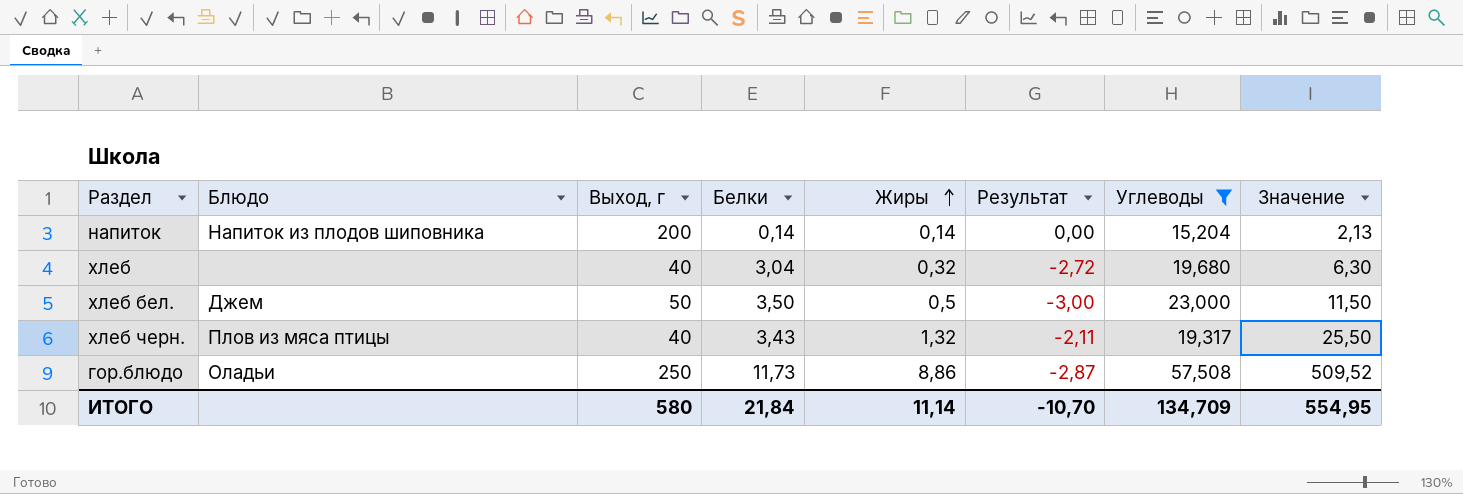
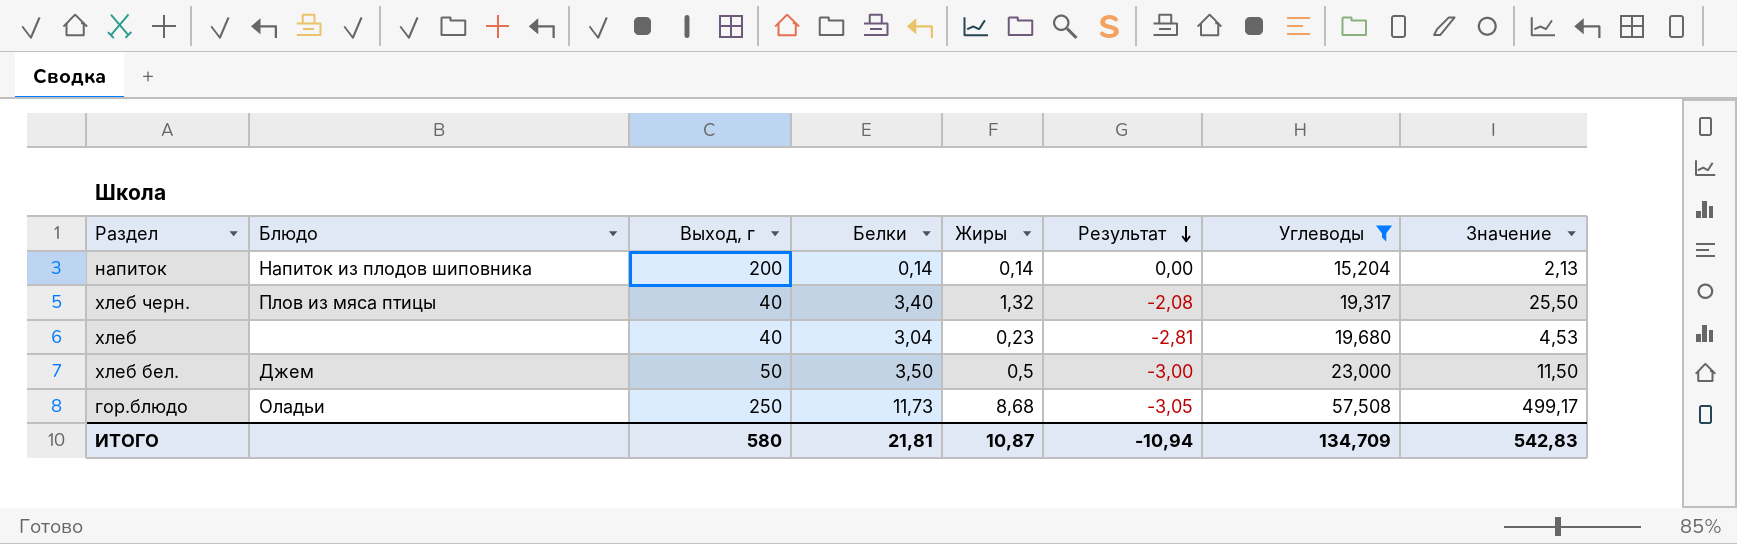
row order: Жиры ascending -> Результат descending
хлеб черн. | Белки: 3,43 -> 3,40
хлеб черн. | Результат: -2,11 -> -2,08
хлеб | Жиры: 0,32 -> 0,23
хлеб | Результат: -2,72 -> -2,81
хлеб | Значение: 6,30 -> 4,53
гор.блюдо | Жиры: 8,86 -> 8,68
гор.блюдо | Результат: -2,87 -> -3,05
гор.блюдо | Значение: 509,52 -> 499,17
ИТОГО | Белки: 21,84 -> 21,81
ИТОГО | Жиры: 11,14 -> 10,87
ИТОГО | Результат: -10,70 -> -10,94
ИТОГО | Значение: 554,95 -> 542,83

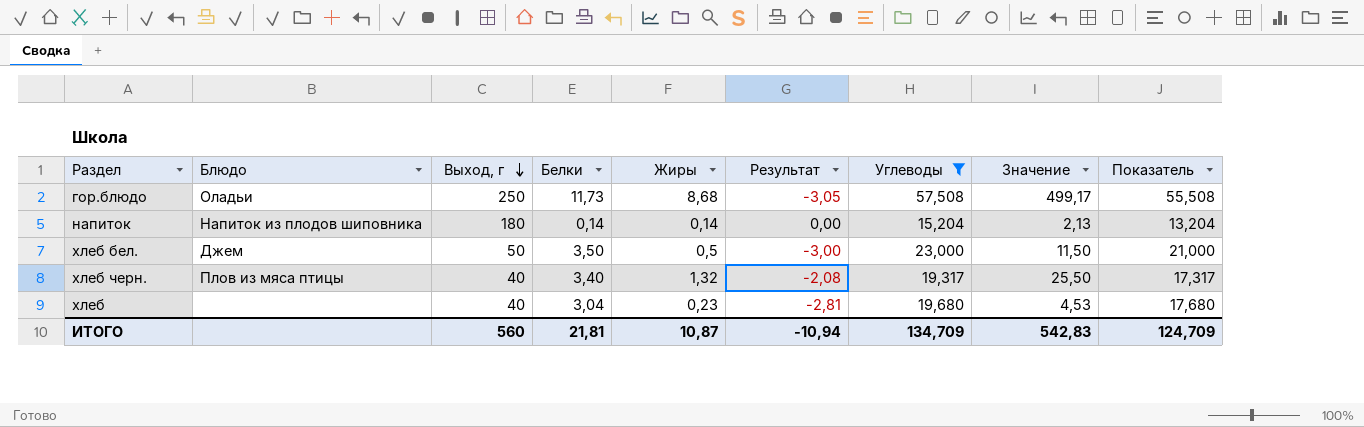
row order: Результат descending -> Выход, г descending
column Показатель | formula: none -> [Углеводы] - 2
напиток | Выход, г: 200 -> 180
ИТОГО | Выход, г: 580 -> 560

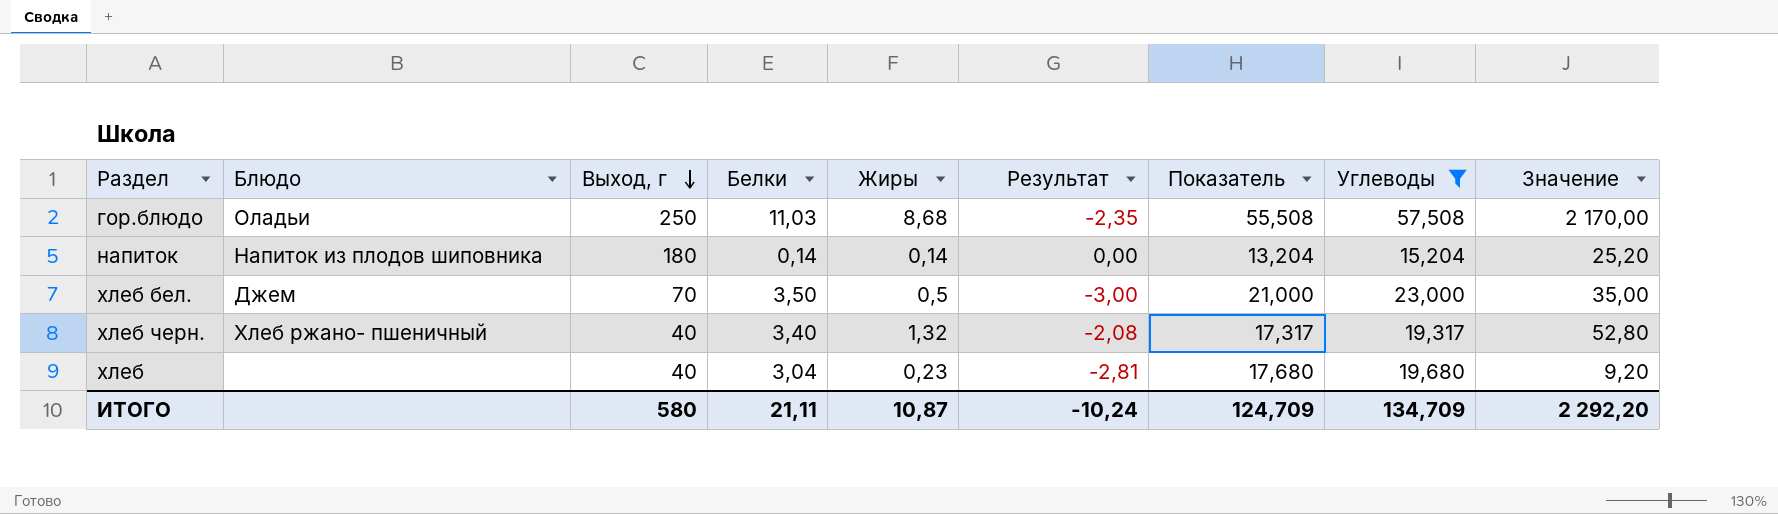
column Показатель | position: 9 -> 7
column Значение | formula: [Жиры] * [Углеводы] -> [Выход, г] * [Жиры]
гор.блюдо | Белки: 11,73 -> 11,03
гор.блюдо | Результат: -3,05 -> -2,35
хлеб бел. | Выход, г: 50 -> 70
хлеб черн. | Блюдо: Плов из мяса птицы -> Хлеб ржано- пшеничный
ИТОГО | Выход, г: 560 -> 580
ИТОГО | Белки: 21,81 -> 21,11
ИТОГО | Результат: -10,94 -> -10,24
ИТОГО | Значение: 542,83 -> 2 292,20

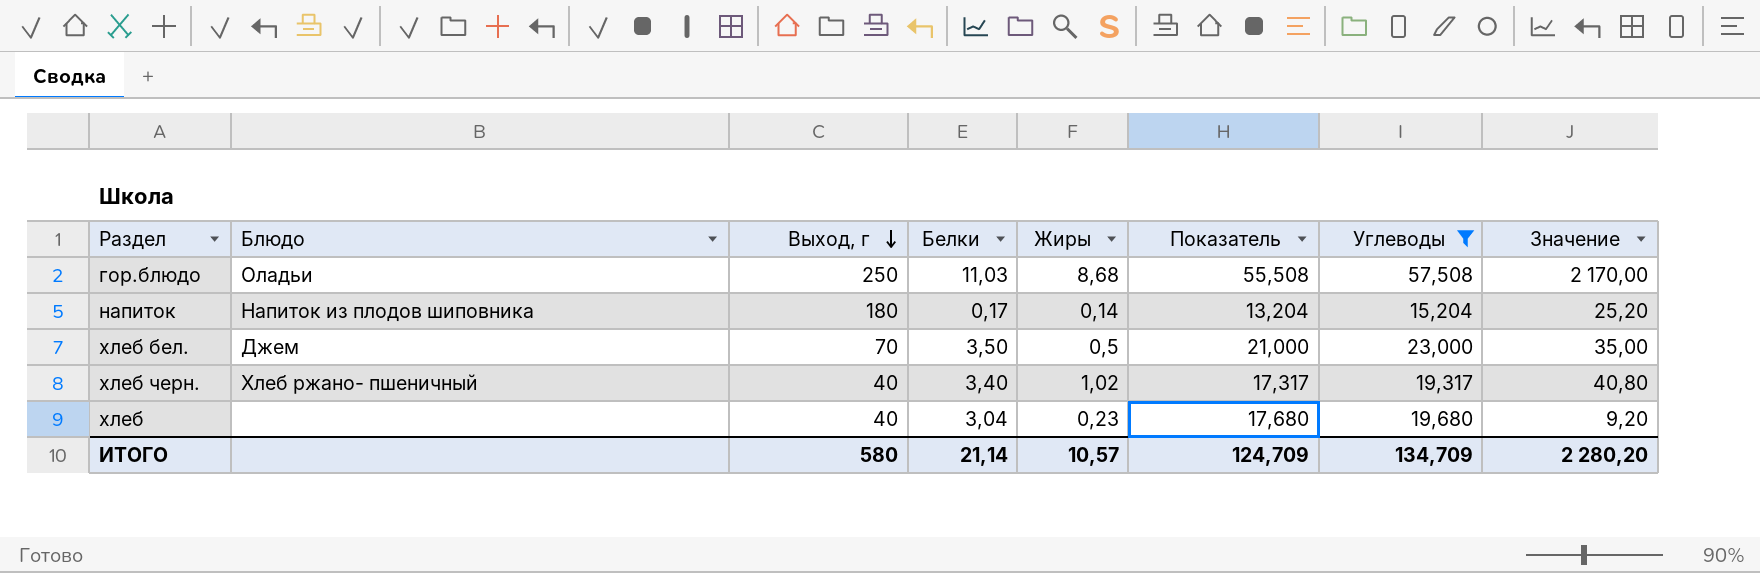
column Результат | formula: [Жиры] - [Белки] -> none
напиток | Белки: 0,14 -> 0,17
хлеб черн. | Жиры: 1,32 -> 1,02
хлеб черн. | Значение: 52,80 -> 40,80
ИТОГО | Белки: 21,11 -> 21,14
ИТОГО | Жиры: 10,87 -> 10,57
ИТОГО | Значение: 2 292,20 -> 2 280,20

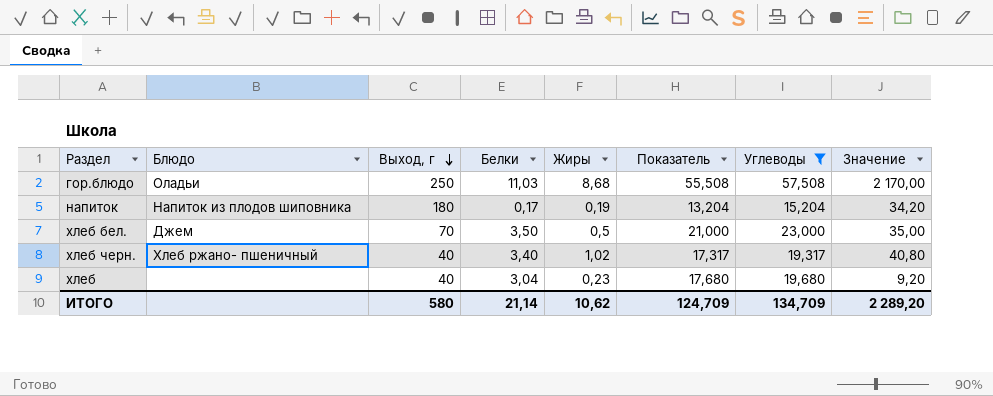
напиток | Жиры: 0,14 -> 0,19
напиток | Значение: 25,20 -> 34,20
ИТОГО | Жиры: 10,57 -> 10,62
ИТОГО | Значение: 2 280,20 -> 2 289,20

